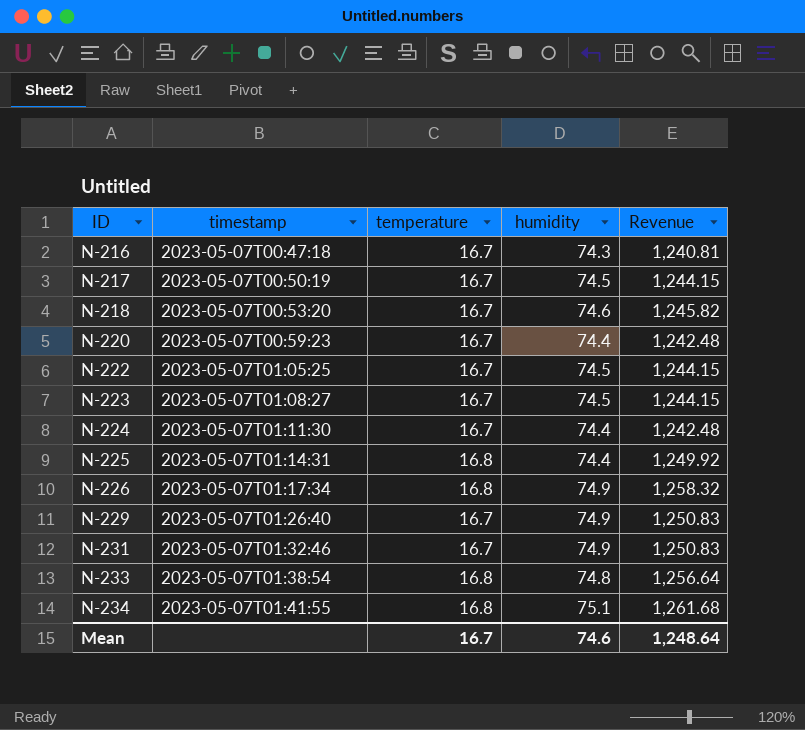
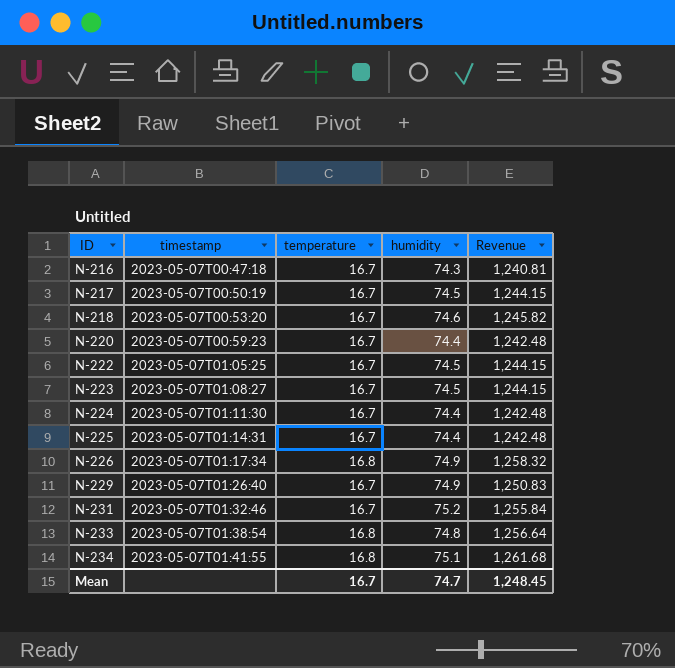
N-225 | temperature: 16.8 -> 16.7
N-225 | Revenue: 1,249.92 -> 1,242.48
N-231 | humidity: 74.9 -> 75.2
N-231 | Revenue: 1,250.83 -> 1,255.84
Mean | humidity: 74.6 -> 74.7
Mean | Revenue: 1,248.64 -> 1,248.45

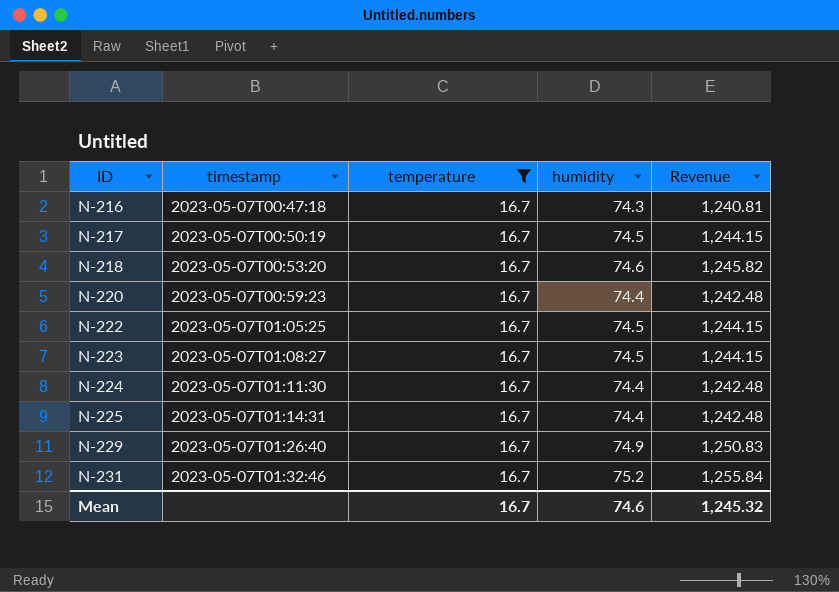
filter: none -> temperature = 16.7
Mean | humidity: 74.7 -> 74.6
Mean | Revenue: 1,248.45 -> 1,245.32

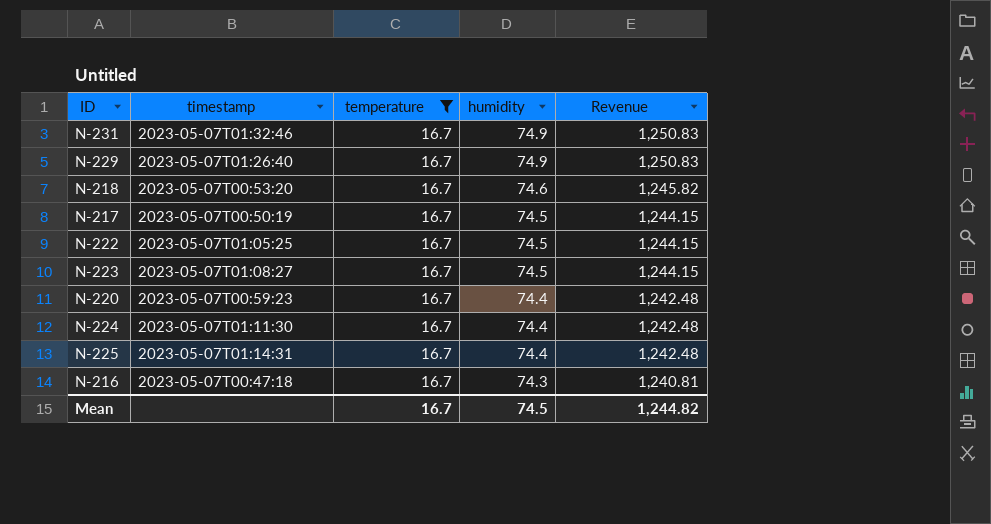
row order: ID ascending -> humidity descending
N-231 | humidity: 75.2 -> 74.9
N-231 | Revenue: 1,255.84 -> 1,250.83
Mean | humidity: 74.6 -> 74.5
Mean | Revenue: 1,245.32 -> 1,244.82

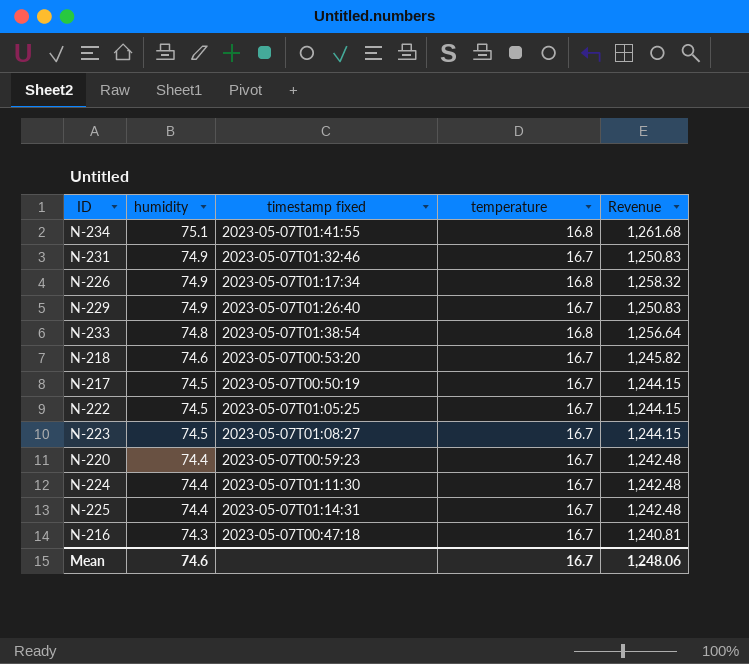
filter: temperature = 16.7 -> none
column humidity | position: 4 -> 2
column name: timestamp -> timestamp fixed
Mean | humidity: 74.5 -> 74.6
Mean | Revenue: 1,244.82 -> 1,248.06

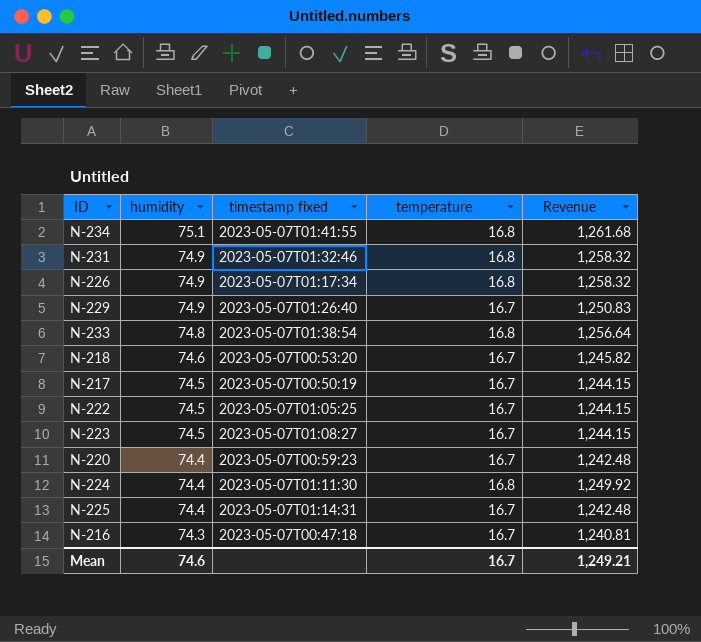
N-231 | temperature: 16.7 -> 16.8
N-231 | Revenue: 1,250.83 -> 1,258.32
N-224 | temperature: 16.7 -> 16.8
N-224 | Revenue: 1,242.48 -> 1,249.92
Mean | Revenue: 1,248.06 -> 1,249.21

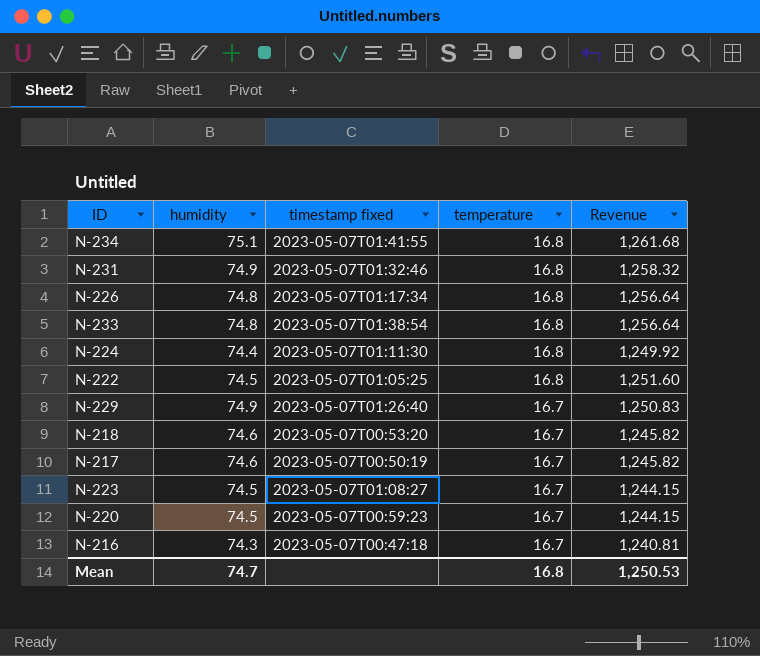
row order: humidity descending -> temperature descending
row N-225: 74.4 | 2023-05-07T01:14:31 | 16.7 | 1,242.48 -> none
N-226 | humidity: 74.9 -> 74.8
N-226 | Revenue: 1,258.32 -> 1,256.64
N-222 | temperature: 16.7 -> 16.8
N-222 | Revenue: 1,244.15 -> 1,251.60
N-217 | humidity: 74.5 -> 74.6
N-217 | Revenue: 1,244.15 -> 1,245.82
N-220 | humidity: 74.4 -> 74.5
N-220 | Revenue: 1,242.48 -> 1,244.15
Mean | humidity: 74.6 -> 74.7
Mean | temperature: 16.7 -> 16.8
Mean | Revenue: 1,249.21 -> 1,250.53

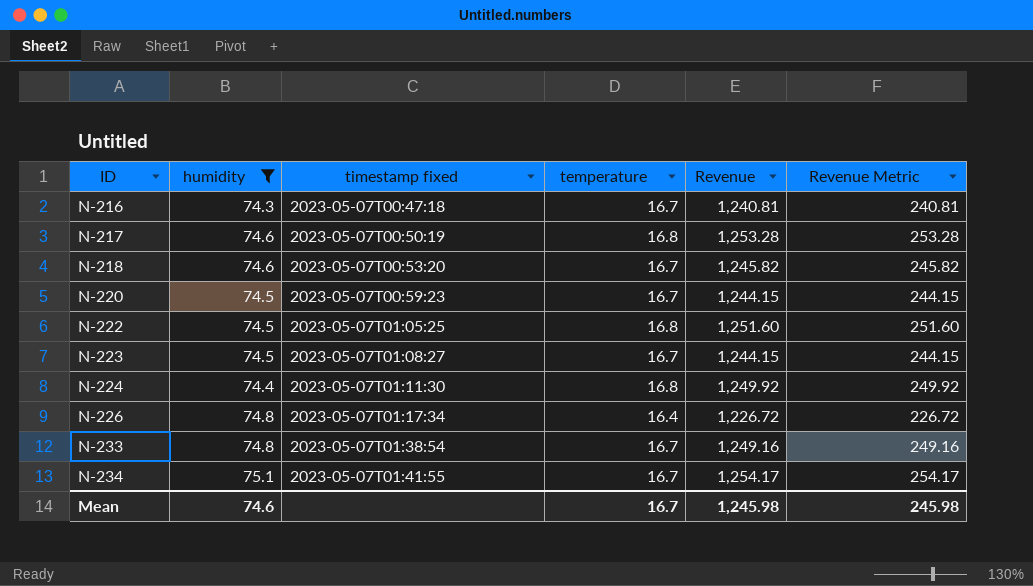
filter: none -> humidity != 74.9
row order: temperature descending -> ID ascending
column Revenue Metric | formula: none -> [Revenue] - 1000
N-217 | temperature: 16.7 -> 16.8
N-217 | Revenue: 1,245.82 -> 1,253.28
N-226 | temperature: 16.8 -> 16.4
N-226 | Revenue: 1,256.64 -> 1,226.72
N-233 | temperature: 16.8 -> 16.7
N-233 | Revenue: 1,256.64 -> 1,249.16
N-234 | temperature: 16.8 -> 16.7
N-234 | Revenue: 1,261.68 -> 1,254.17
Mean | humidity: 74.7 -> 74.6
Mean | temperature: 16.8 -> 16.7
Mean | Revenue: 1,250.53 -> 1,245.98

